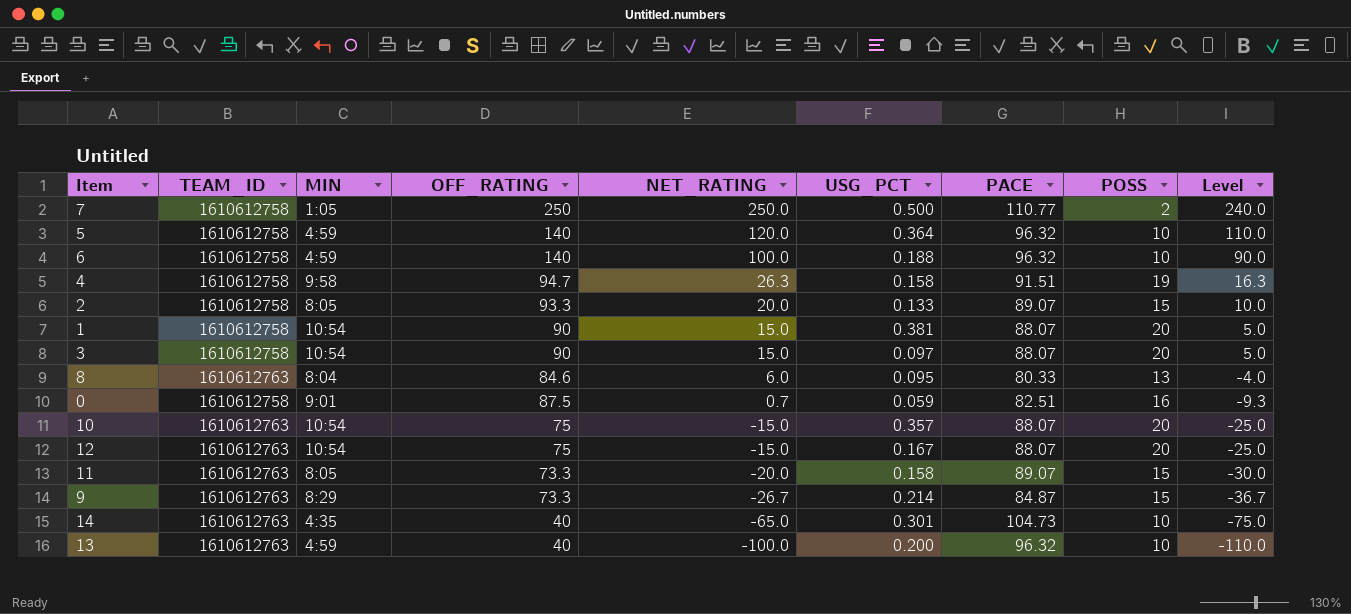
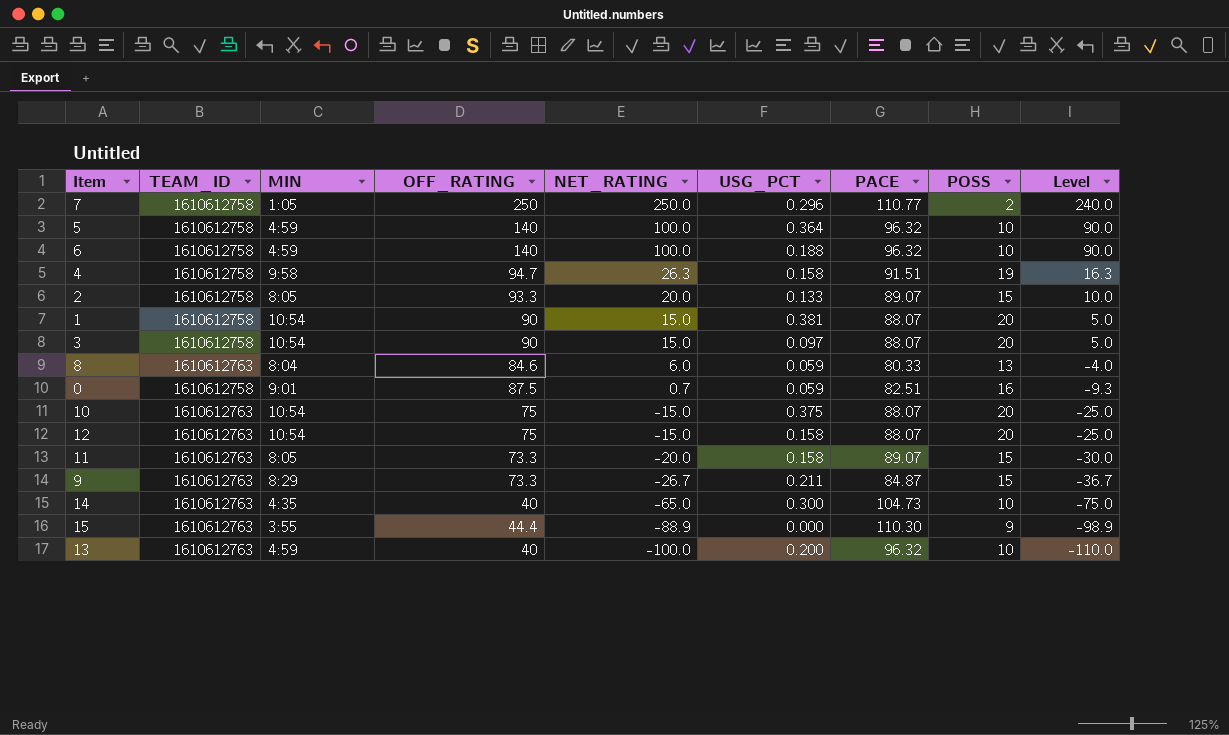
7 | USG_PCT: 0.500 -> 0.296
5 | NET_RATING: 120.0 -> 100.0
5 | Level: 110.0 -> 90.0
8 | USG_PCT: 0.095 -> 0.059
10 | USG_PCT: 0.357 -> 0.375
12 | USG_PCT: 0.167 -> 0.158
9 | USG_PCT: 0.214 -> 0.211
14 | USG_PCT: 0.301 -> 0.300
row 15: none -> 1610612763 | 3:55 | 44.4 | -88.9 | 0.000 | 110.30 | 9 | -98.9

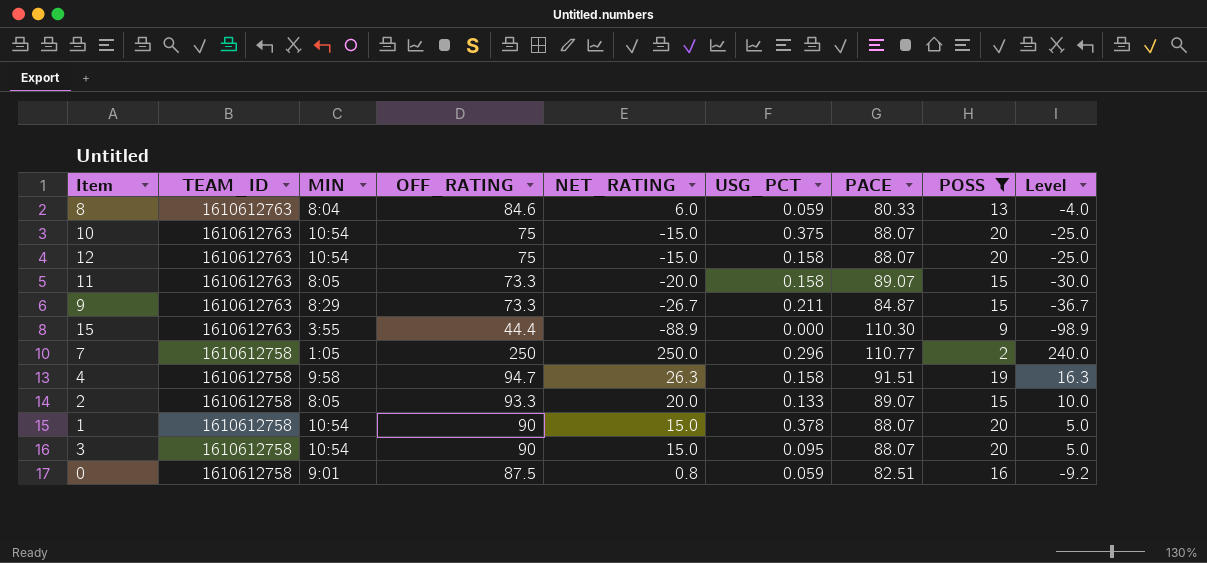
filter: none -> POSS != 10
row order: NET_RATING descending -> TEAM_ID descending
1 | USG_PCT: 0.381 -> 0.378
3 | USG_PCT: 0.097 -> 0.095
0 | NET_RATING: 0.7 -> 0.8
0 | Level: -9.3 -> -9.2

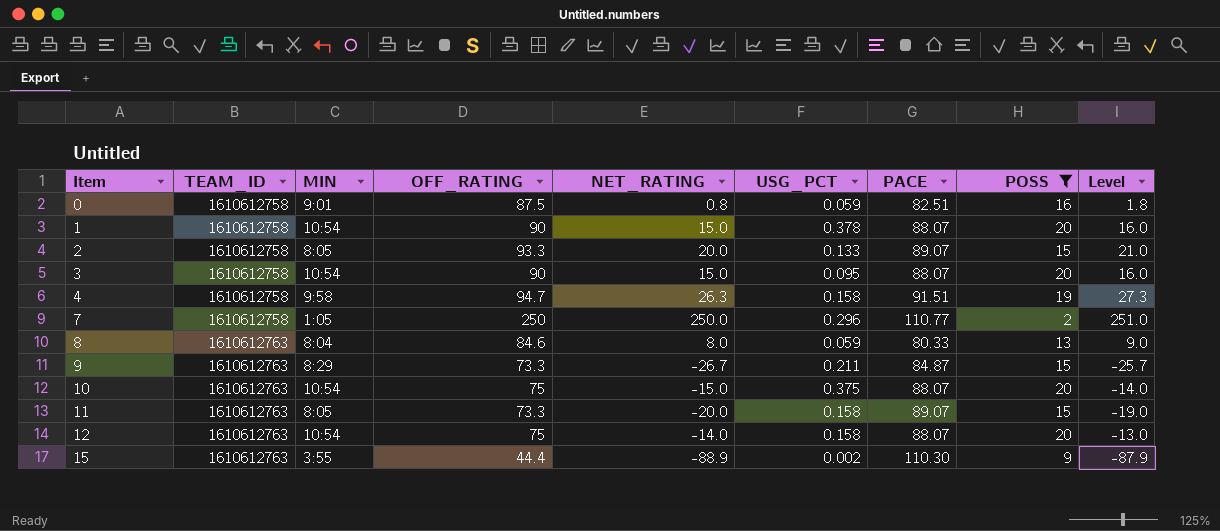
row order: TEAM_ID descending -> Item ascending
column Level | formula: [NET_RATING] - 10 -> [NET_RATING] + 1
8 | NET_RATING: 6.0 -> 8.0
12 | NET_RATING: -15.0 -> -14.0
15 | USG_PCT: 0.000 -> 0.002

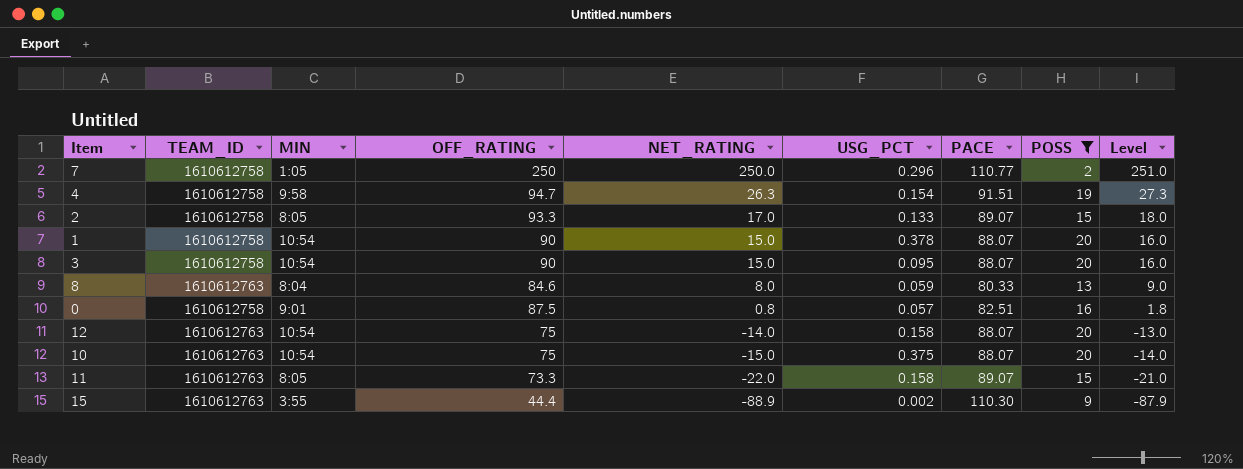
row order: Item ascending -> NET_RATING descending
row 9: 1610612763 | 8:29 | 73.3 | -26.7 | 0.211 | 84.87 | 15 | -25.7 -> none
4 | USG_PCT: 0.158 -> 0.154
2 | NET_RATING: 20.0 -> 17.0
2 | Level: 21.0 -> 18.0
0 | USG_PCT: 0.059 -> 0.057
11 | NET_RATING: -20.0 -> -22.0
11 | Level: -19.0 -> -21.0

